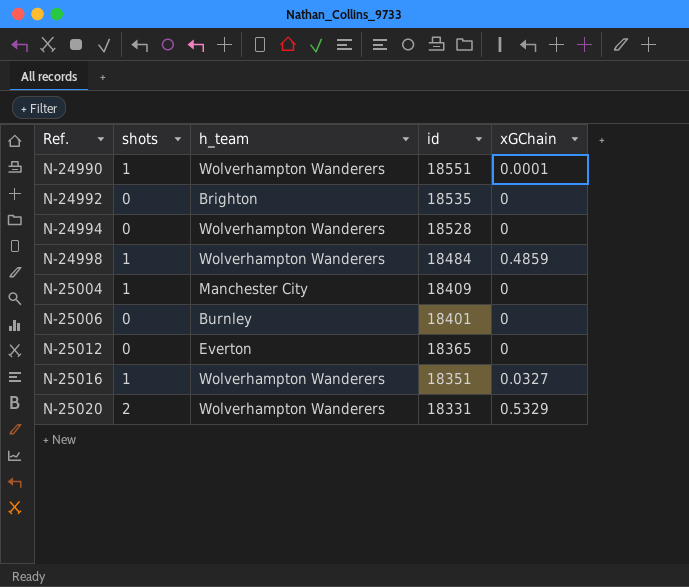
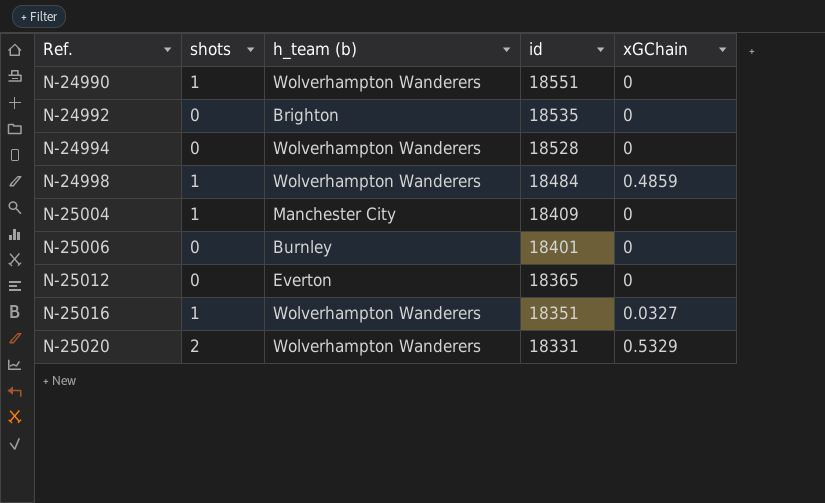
column name: h_team -> h_team (b)
N-24990 | xGChain: 0.0001 -> 0

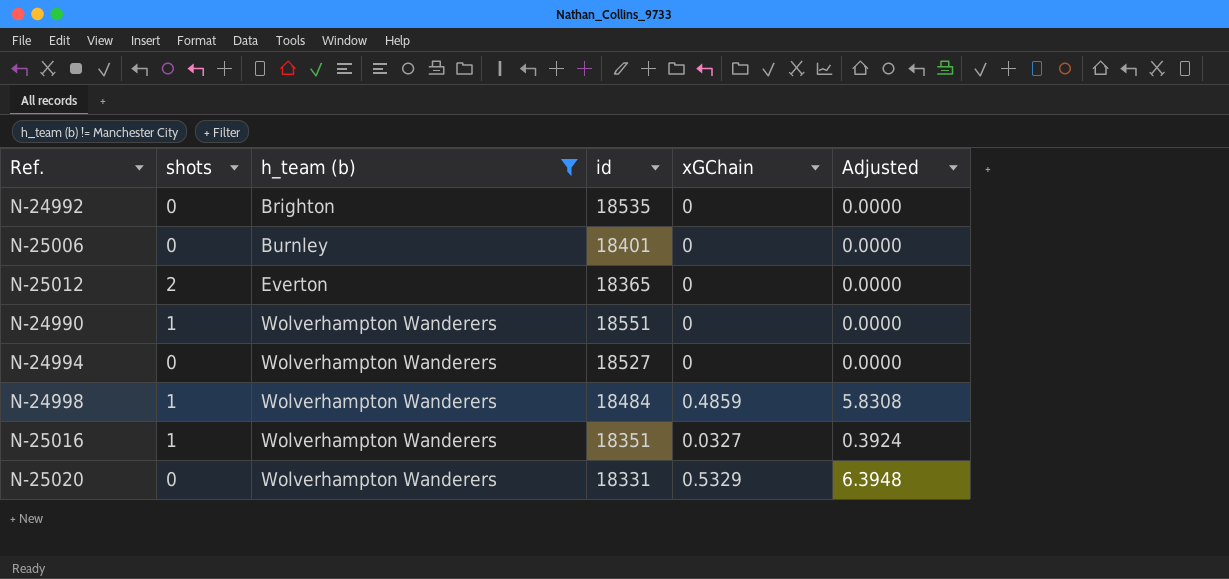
filter: none -> h_team (b) != Manchester City
row order: Ref. ascending -> h_team (b) ascending
column Adjusted | formula: none -> [xGChain] * 12
N-25012 | shots: 0 -> 2
N-24994 | id: 18528 -> 18527
N-25020 | shots: 2 -> 0

